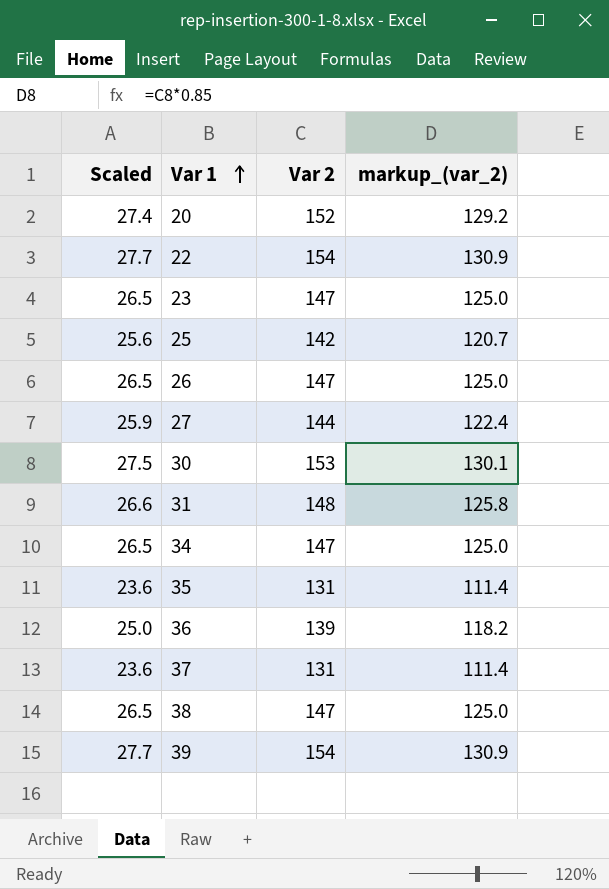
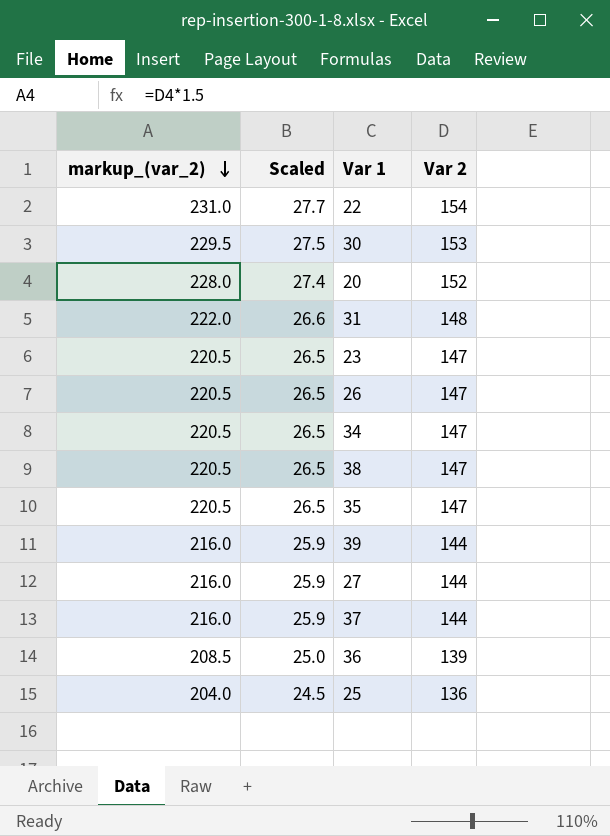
row order: Var 1 ascending -> markup_(var_2) descending
column markup_(var_2) | formula: [Var 2] * 0.85 -> [Var 2] * 1.5
column markup_(var_2) | position: 4 -> 1
35 | Scaled: 23.6 -> 26.5
35 | Var 2: 131 -> 147
39 | Scaled: 27.7 -> 25.9
39 | Var 2: 154 -> 144
37 | Scaled: 23.6 -> 25.9
37 | Var 2: 131 -> 144
25 | Scaled: 25.6 -> 24.5
25 | Var 2: 142 -> 136

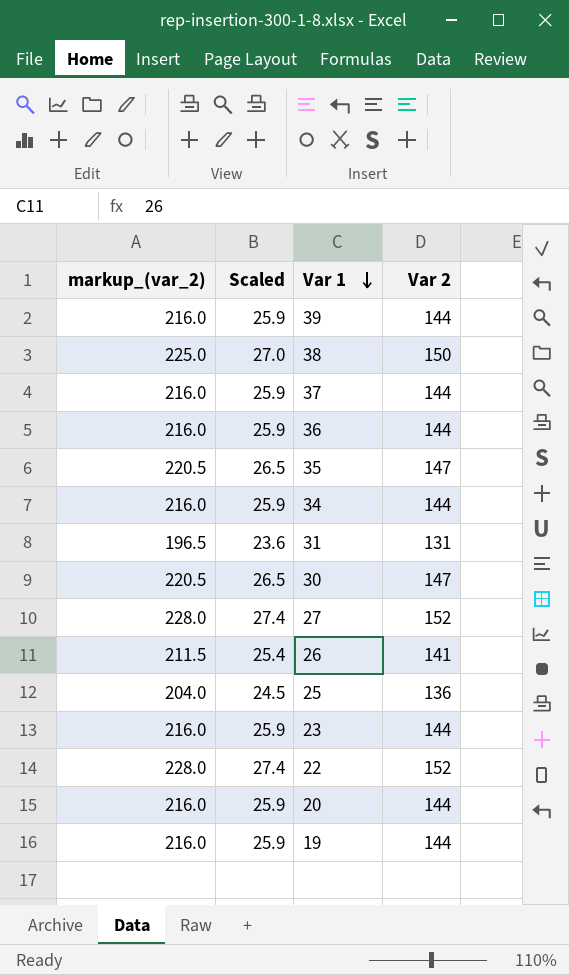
row order: markup_(var_2) descending -> Var 1 descending
38 | markup_(var_2): 220.5 -> 225.0
38 | Scaled: 26.5 -> 27.0
38 | Var 2: 147 -> 150
36 | markup_(var_2): 208.5 -> 216.0
36 | Scaled: 25.0 -> 25.9
36 | Var 2: 139 -> 144
34 | markup_(var_2): 220.5 -> 216.0
34 | Scaled: 26.5 -> 25.9
34 | Var 2: 147 -> 144
31 | markup_(var_2): 222.0 -> 196.5
31 | Scaled: 26.6 -> 23.6
31 | Var 2: 148 -> 131
30 | markup_(var_2): 229.5 -> 220.5
30 | Scaled: 27.5 -> 26.5
30 | Var 2: 153 -> 147
27 | markup_(var_2): 216.0 -> 228.0
27 | Scaled: 25.9 -> 27.4
27 | Var 2: 144 -> 152
26 | markup_(var_2): 220.5 -> 211.5
26 | Scaled: 26.5 -> 25.4
26 | Var 2: 147 -> 141
23 | markup_(var_2): 220.5 -> 216.0
23 | Scaled: 26.5 -> 25.9
23 | Var 2: 147 -> 144
22 | markup_(var_2): 231.0 -> 228.0
22 | Scaled: 27.7 -> 27.4
22 | Var 2: 154 -> 152
20 | markup_(var_2): 228.0 -> 216.0
20 | Scaled: 27.4 -> 25.9
20 | Var 2: 152 -> 144
row 19: none -> 216.0 | 25.9 | 144

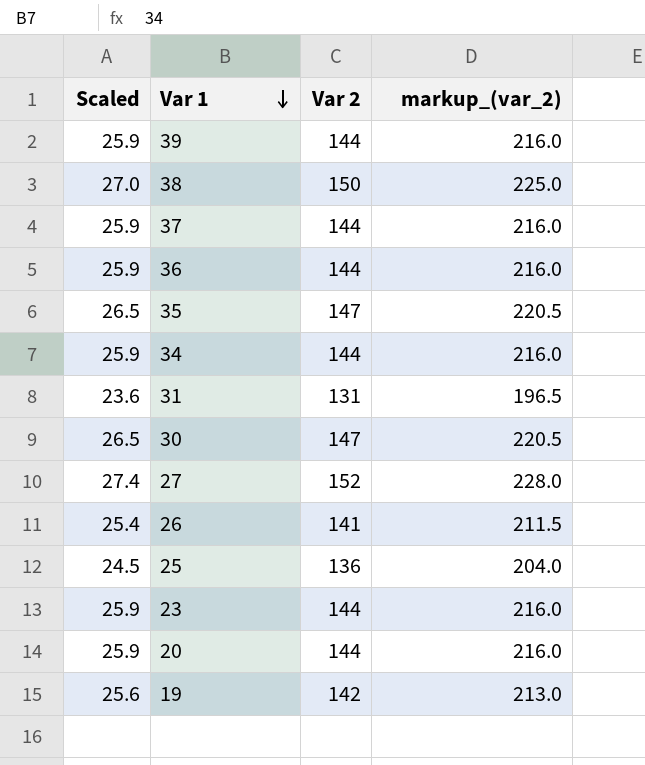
column markup_(var_2) | position: 1 -> 4
row 22: 228.0 | 27.4 | 152 -> none
19 | Scaled: 25.9 -> 25.6
19 | Var 2: 144 -> 142
19 | markup_(var_2): 216.0 -> 213.0

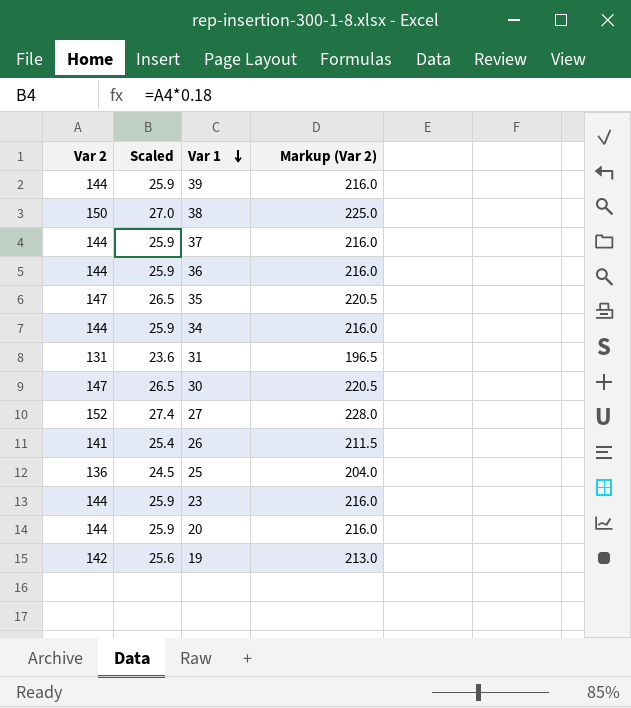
column Var 2 | position: 3 -> 1
column name: markup_(var_2) -> Markup (Var 2)

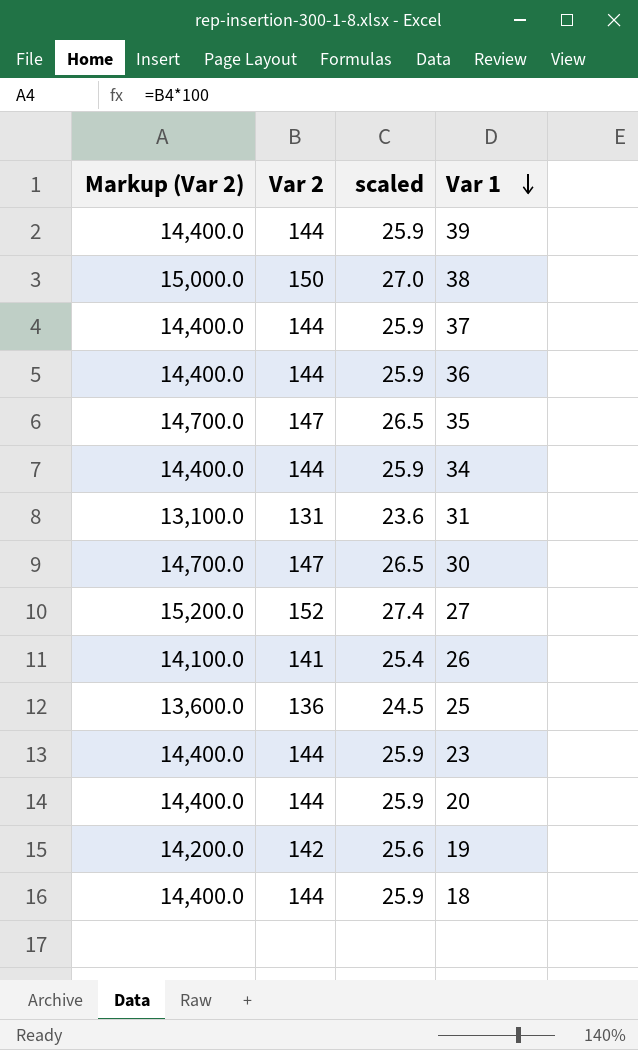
column Markup (Var 2) | formula: [Var 2] * 1.5 -> [Var 2] * 100
column Markup (Var 2) | position: 4 -> 1
column name: Scaled -> scaled
row 18: none -> 14,400.0 | 144 | 25.9

